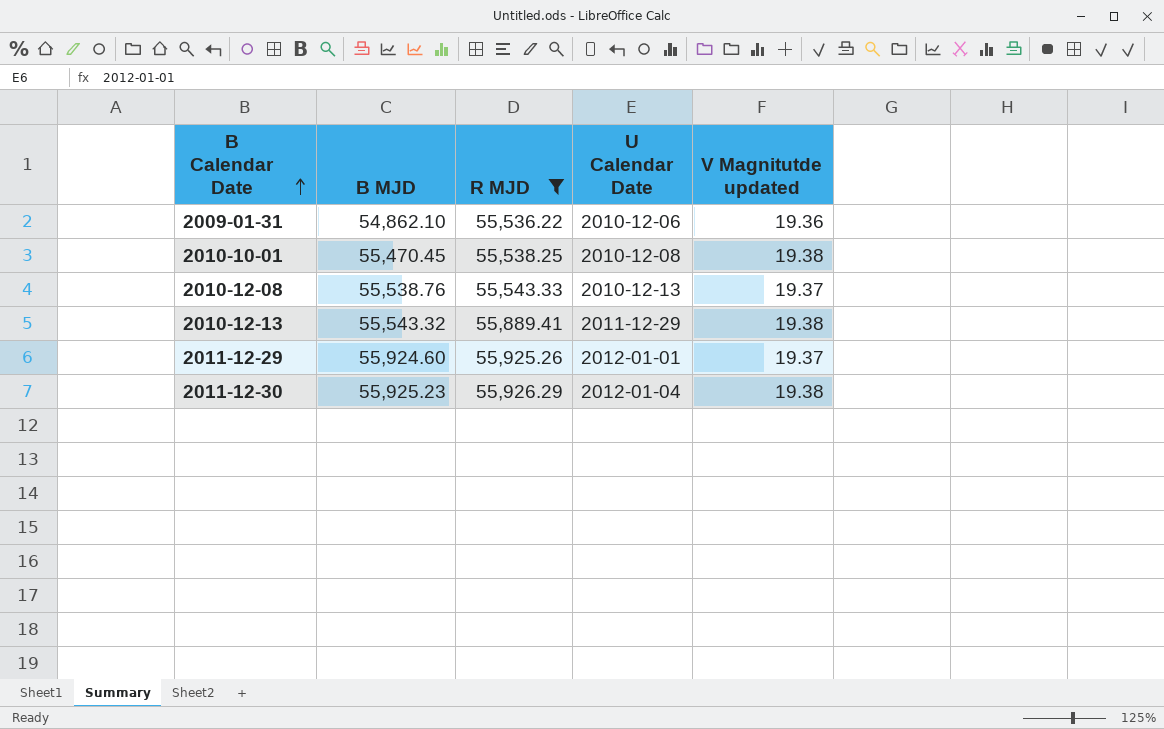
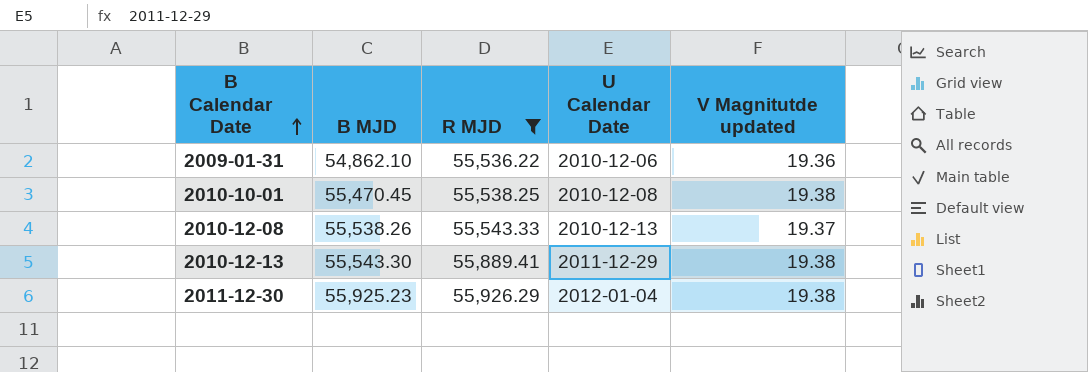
row 2011-12-29: 55,924.60 | 55,925.26 | 2012-01-01 | 19.37 -> none
2010-12-08 | B MJD: 55,538.76 -> 55,538.26
2010-12-13 | B MJD: 55,543.32 -> 55,543.30

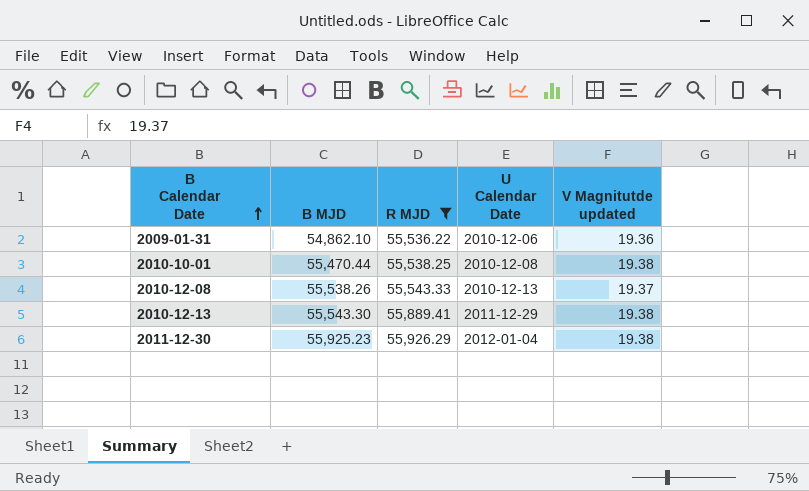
2010-10-01 | B MJD: 55,470.45 -> 55,470.44

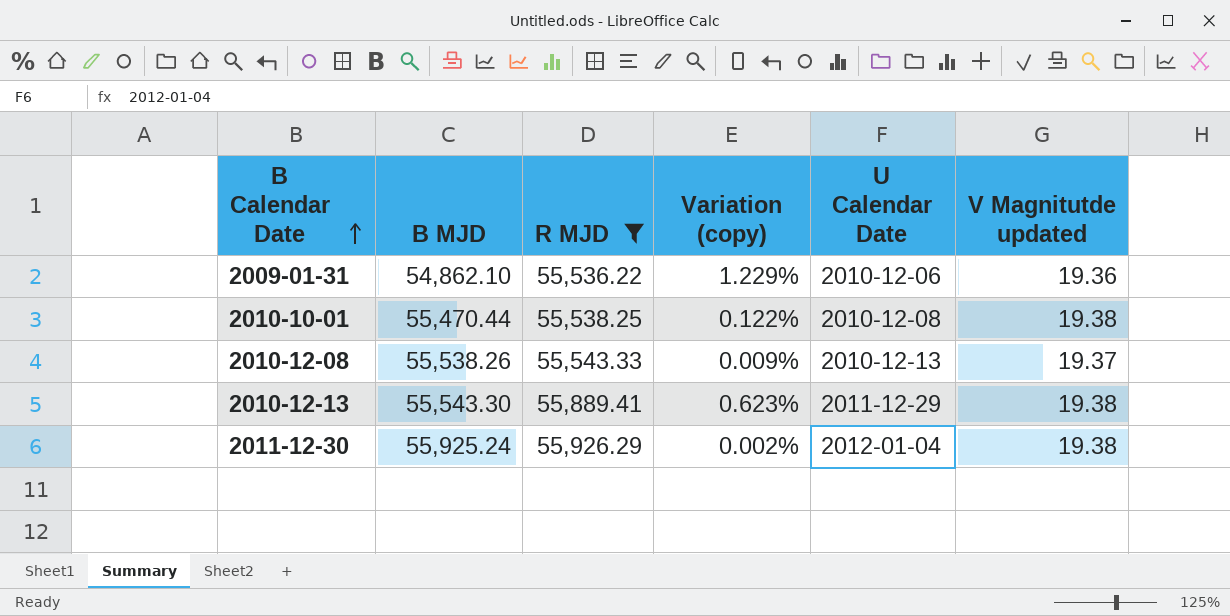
column Variation (copy) | formula: none -> ([R MJD] - [B MJD]) / [B MJD]
2011-12-30 | B MJD: 55,925.23 -> 55,925.24

